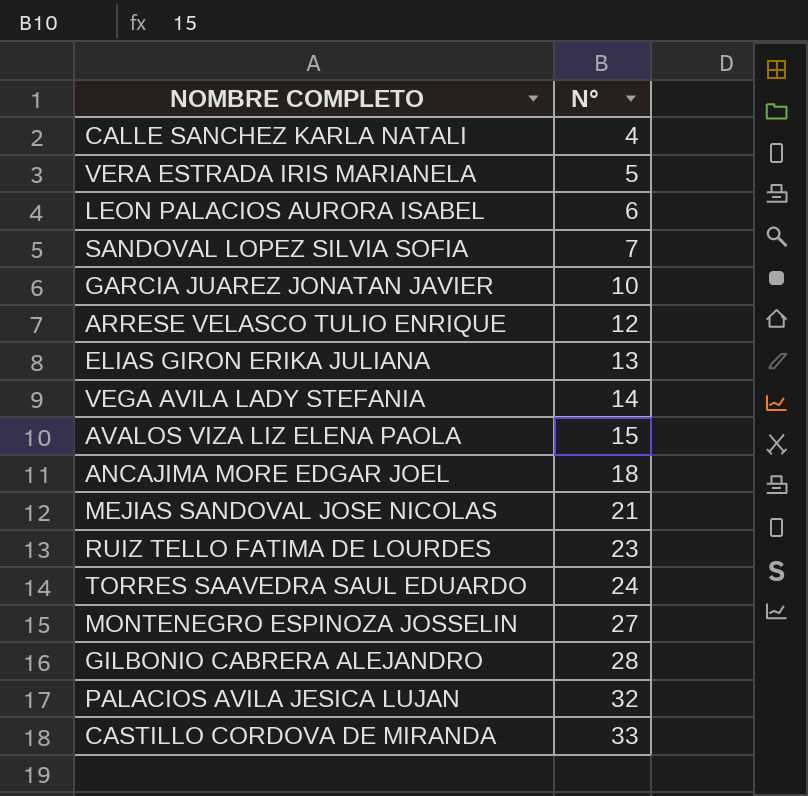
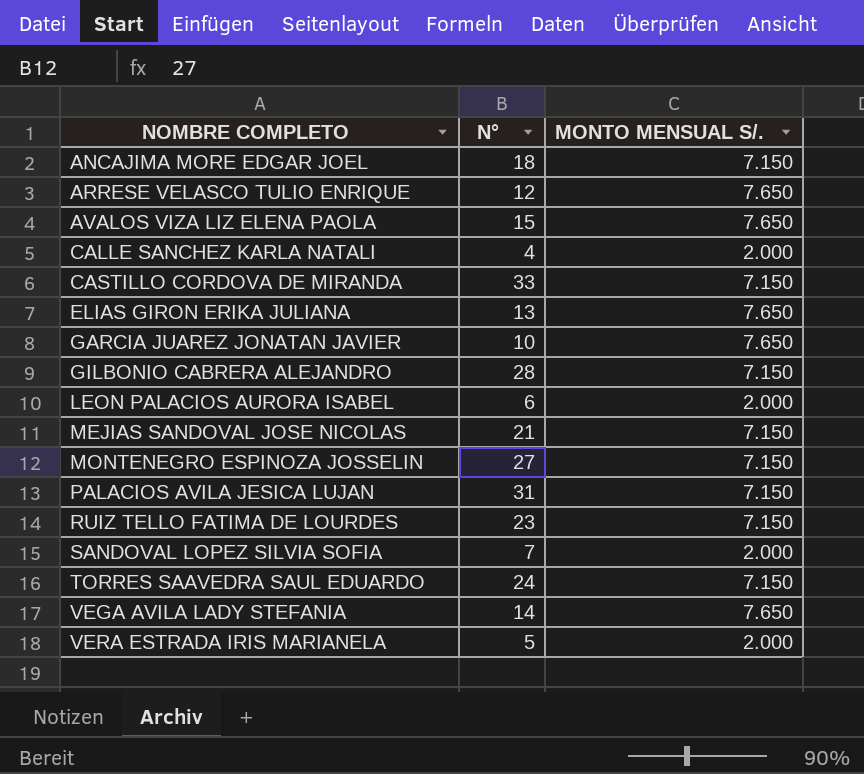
row order: N° ascending -> NOMBRE COMPLETO ascending
column MONTO MENSUAL S/. | position: none -> 3
PALACIOS AVILA JESICA LUJAN | N°: 32 -> 31

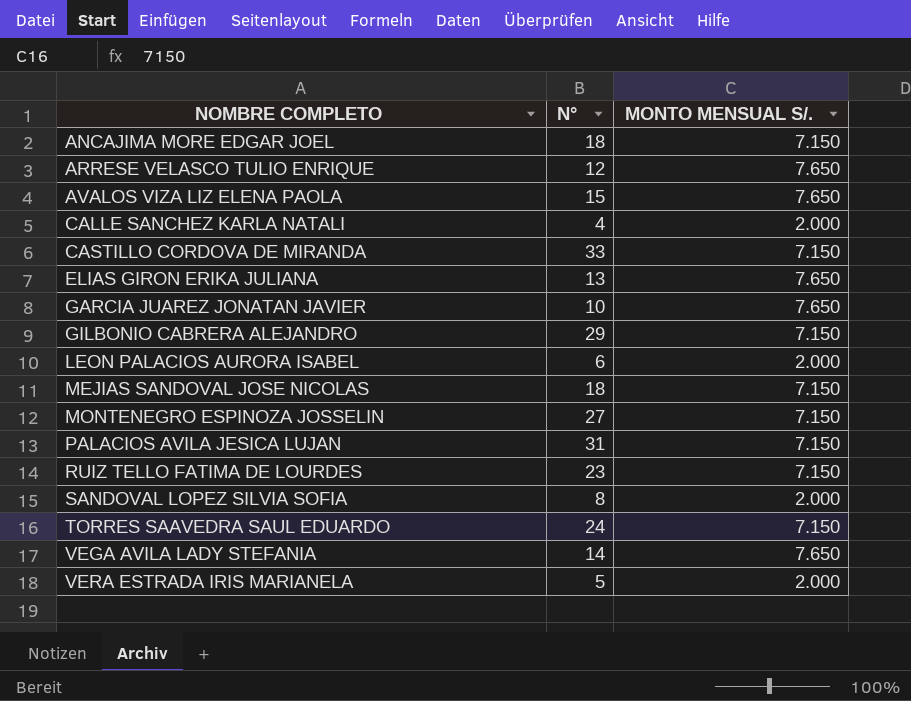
GILBONIO CABRERA ALEJANDRO | N°: 28 -> 29
MEJIAS SANDOVAL JOSE NICOLAS | N°: 21 -> 18
SANDOVAL LOPEZ SILVIA SOFIA | N°: 7 -> 8

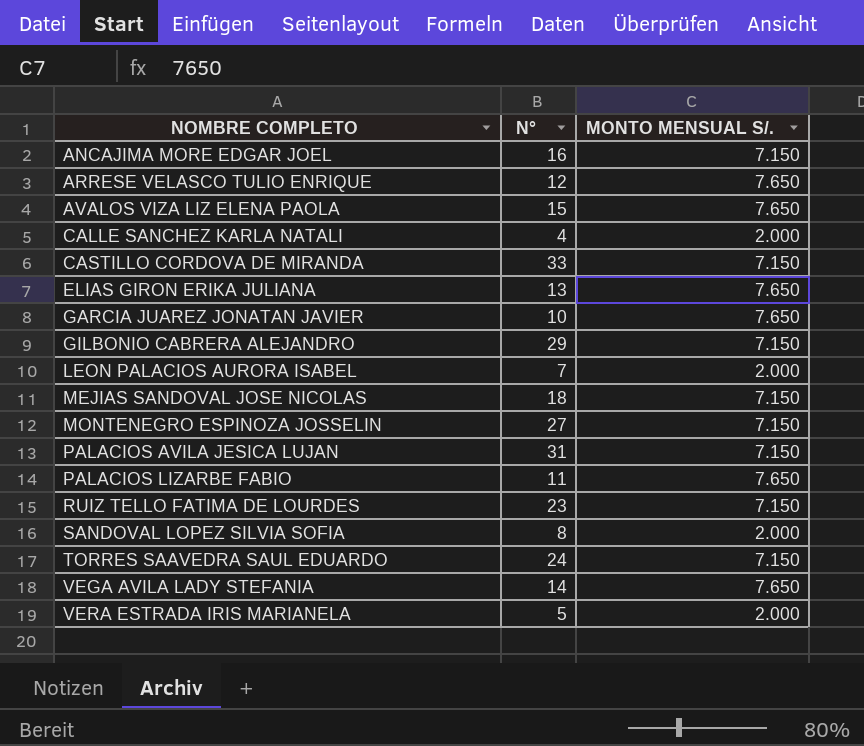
ANCAJIMA MORE EDGAR JOEL | N°: 18 -> 16
LEON PALACIOS AURORA ISABEL | N°: 6 -> 7
row PALACIOS LIZARBE FABIO: none -> 11 | 7.650

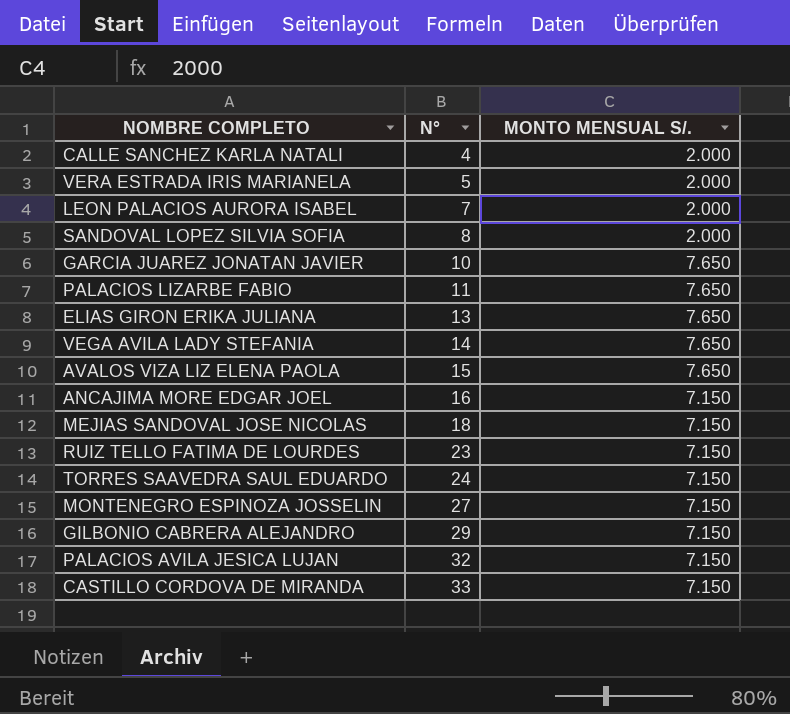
row order: NOMBRE COMPLETO ascending -> N° ascending
row ARRESE VELASCO TULIO ENRIQUE: 12 | 7.650 -> none
PALACIOS AVILA JESICA LUJAN | N°: 31 -> 32

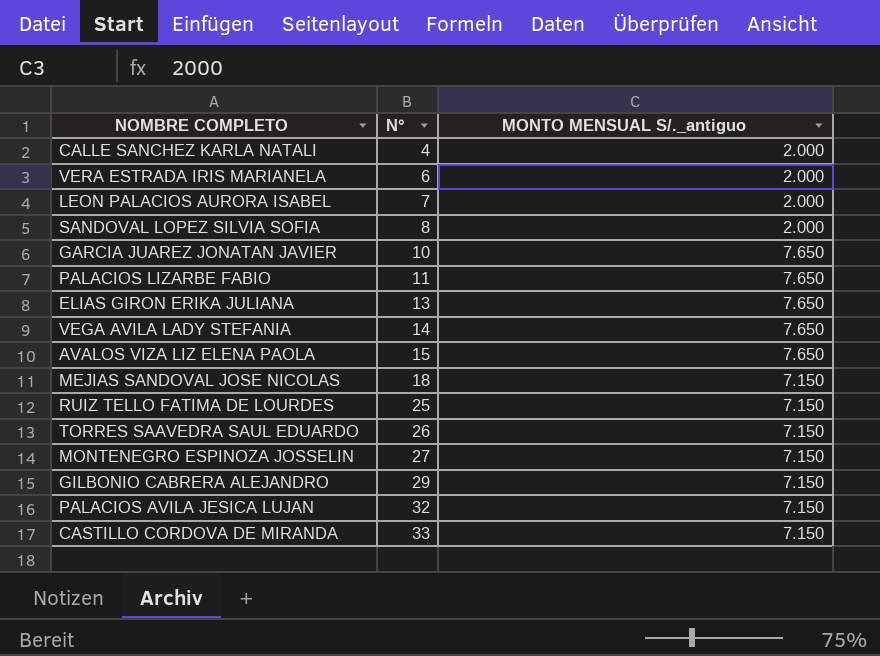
column name: MONTO MENSUAL S/. -> MONTO MENSUAL S/._antiguo
row ANCAJIMA MORE EDGAR JOEL: 16 | 7.150 -> none
VERA ESTRADA IRIS MARIANELA | N°: 5 -> 6
RUIZ TELLO FATIMA DE LOURDES | N°: 23 -> 25
TORRES SAAVEDRA SAUL EDUARDO | N°: 24 -> 26

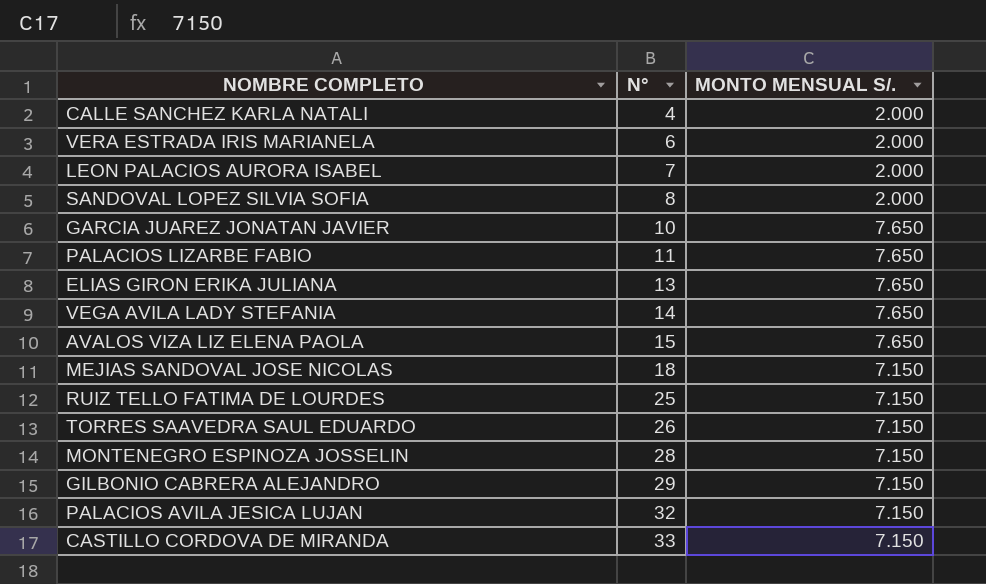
column name: MONTO MENSUAL S/._antiguo -> MONTO MENSUAL S/.
MONTENEGRO ESPINOZA JOSSELIN | N°: 27 -> 28

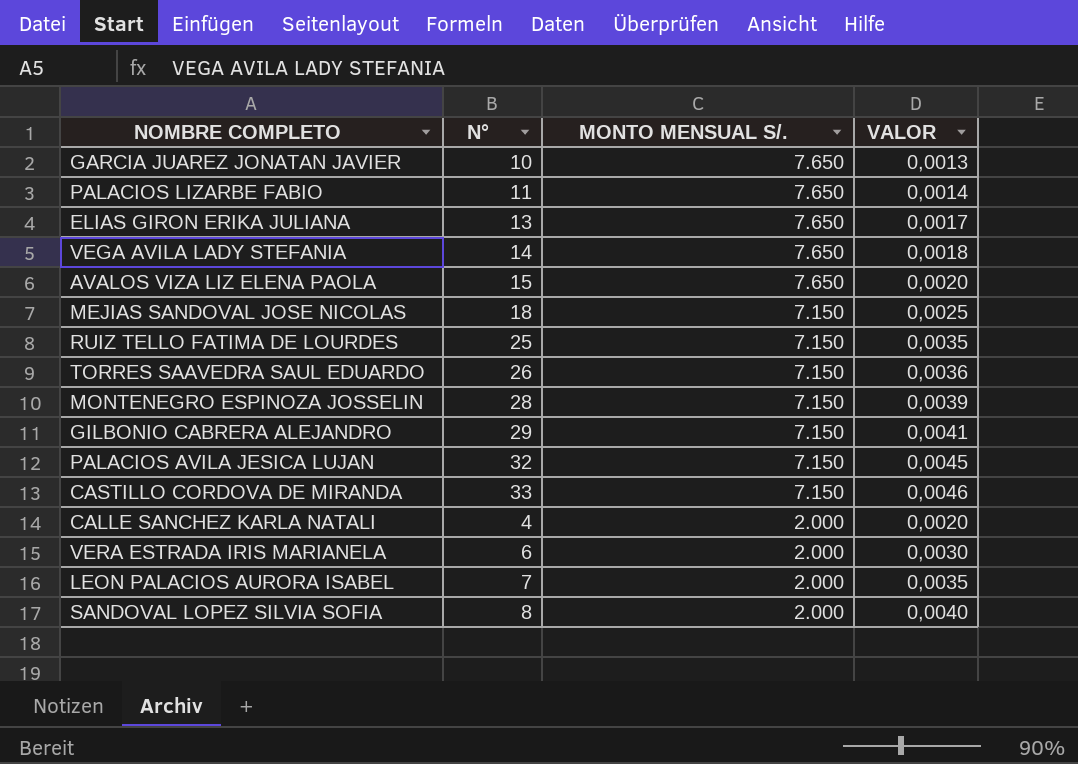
row order: N° ascending -> MONTO MENSUAL S/. descending
column VALOR | formula: none -> [N°] / [MONTO MENSUAL S/.]

